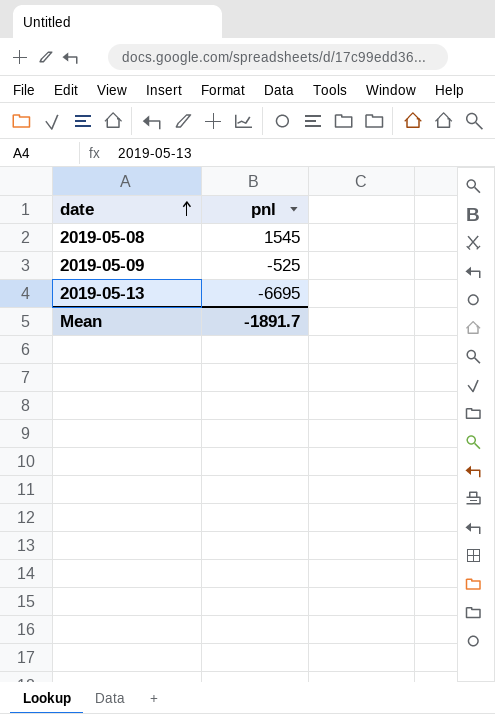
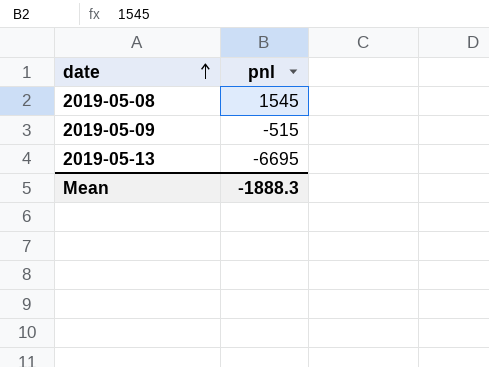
2019-05-09 | pnl: -525 -> -515
Mean | pnl: -1891.7 -> -1888.3

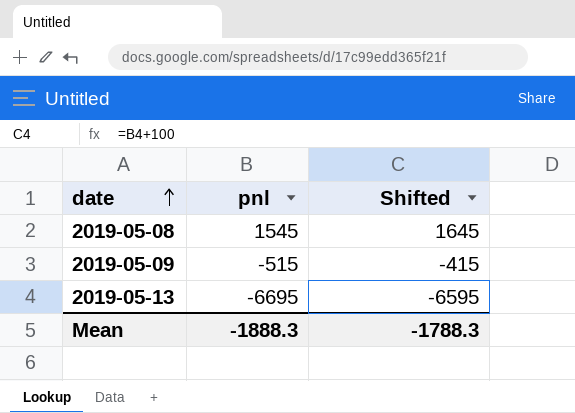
column Shifted | formula: none -> [pnl] + 100

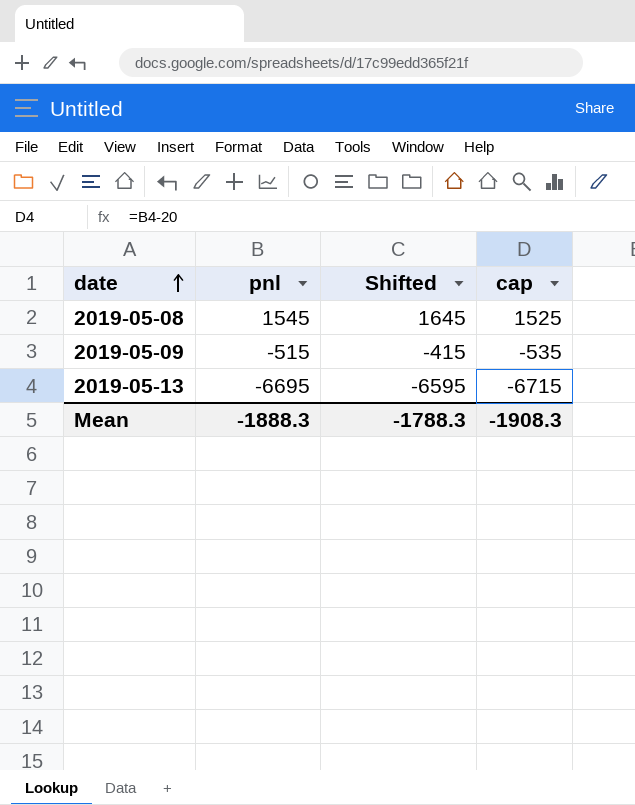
column cap | formula: none -> [pnl] - 20

